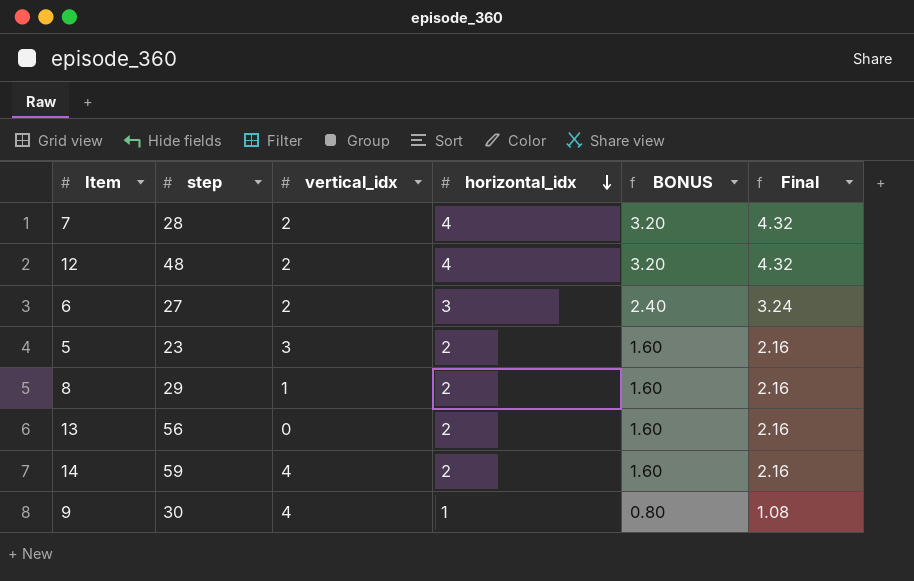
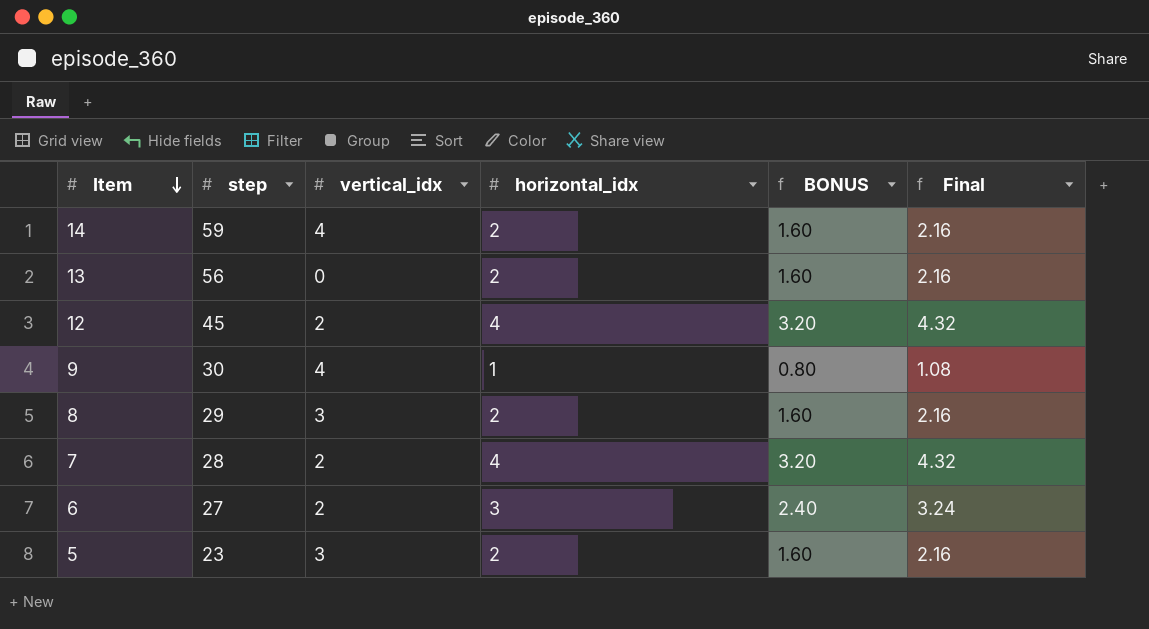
row order: horizontal_idx descending -> Item descending
12 | step: 48 -> 45
8 | vertical_idx: 1 -> 3

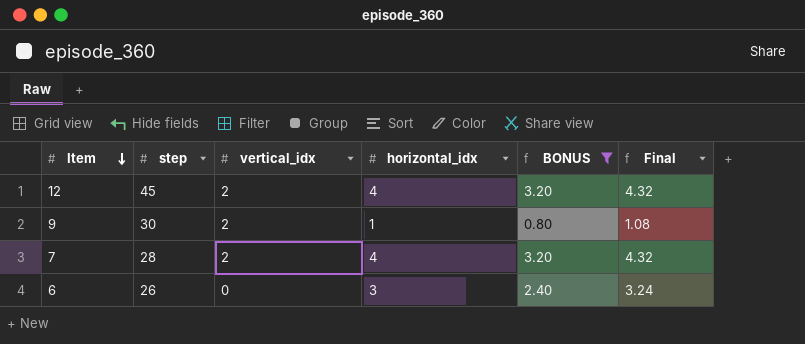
filter: none -> BONUS != 1.60
9 | vertical_idx: 4 -> 2
6 | step: 27 -> 26
6 | vertical_idx: 2 -> 0

